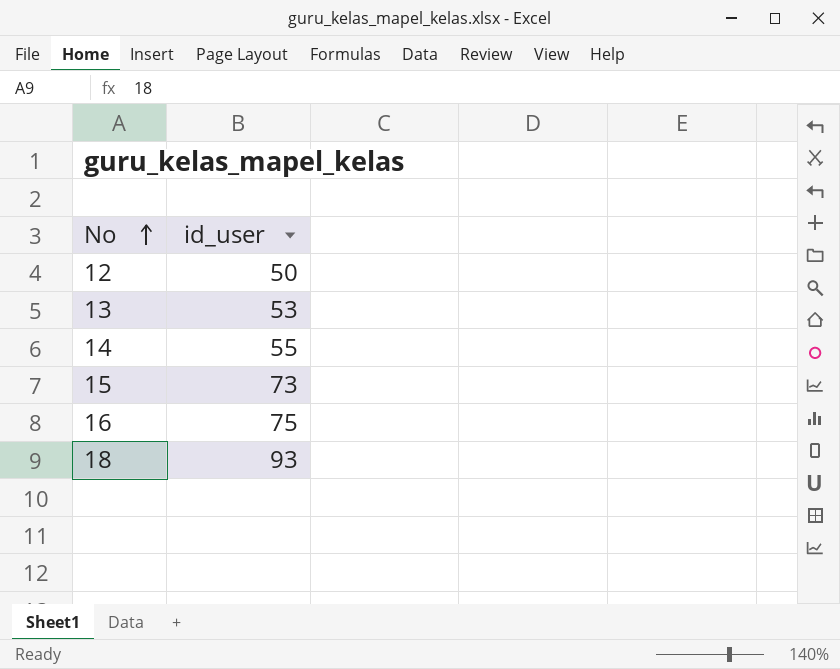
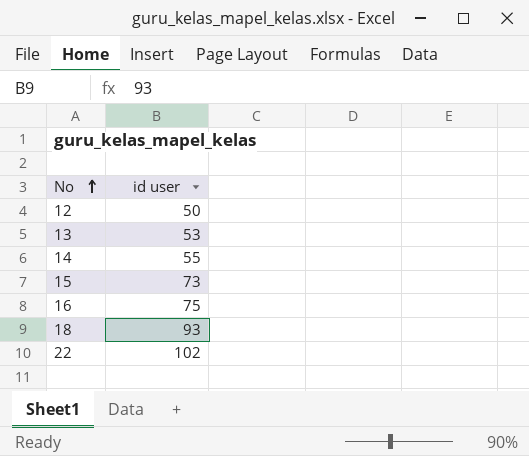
column name: id_user -> id user
row 22: none -> 102

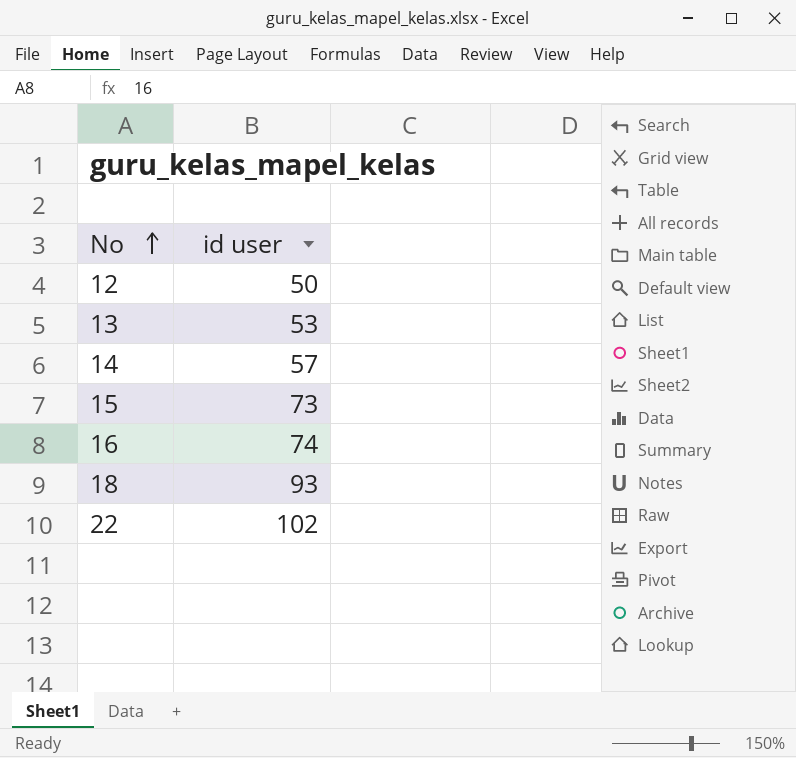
14 | id user: 55 -> 57
16 | id user: 75 -> 74

